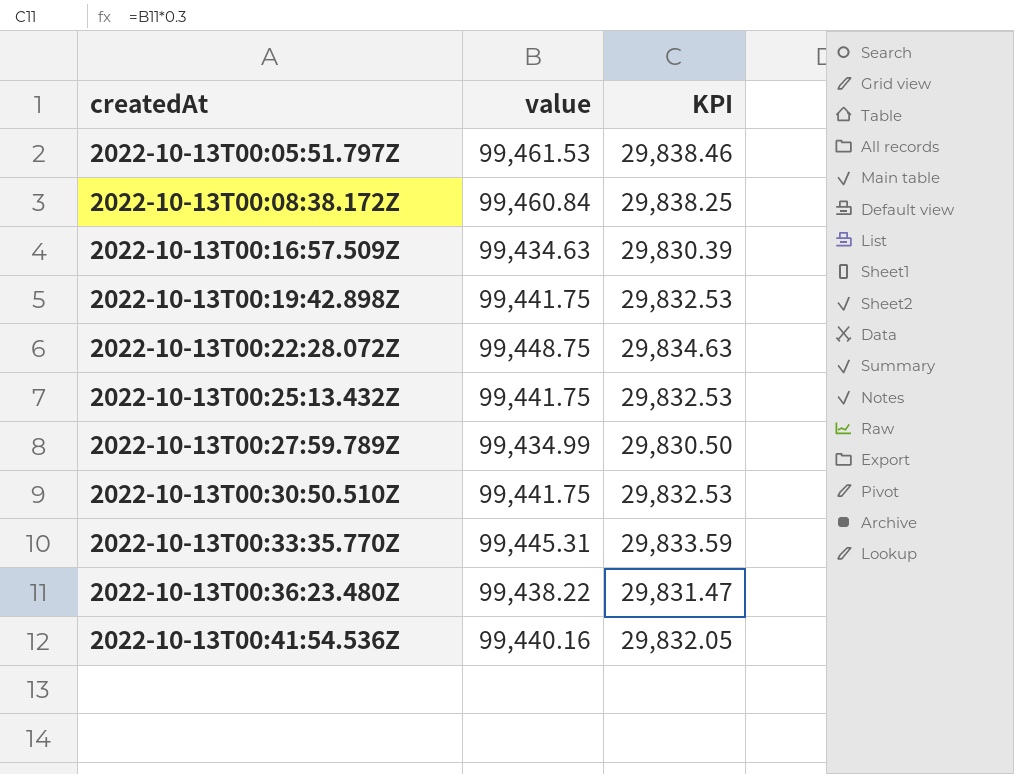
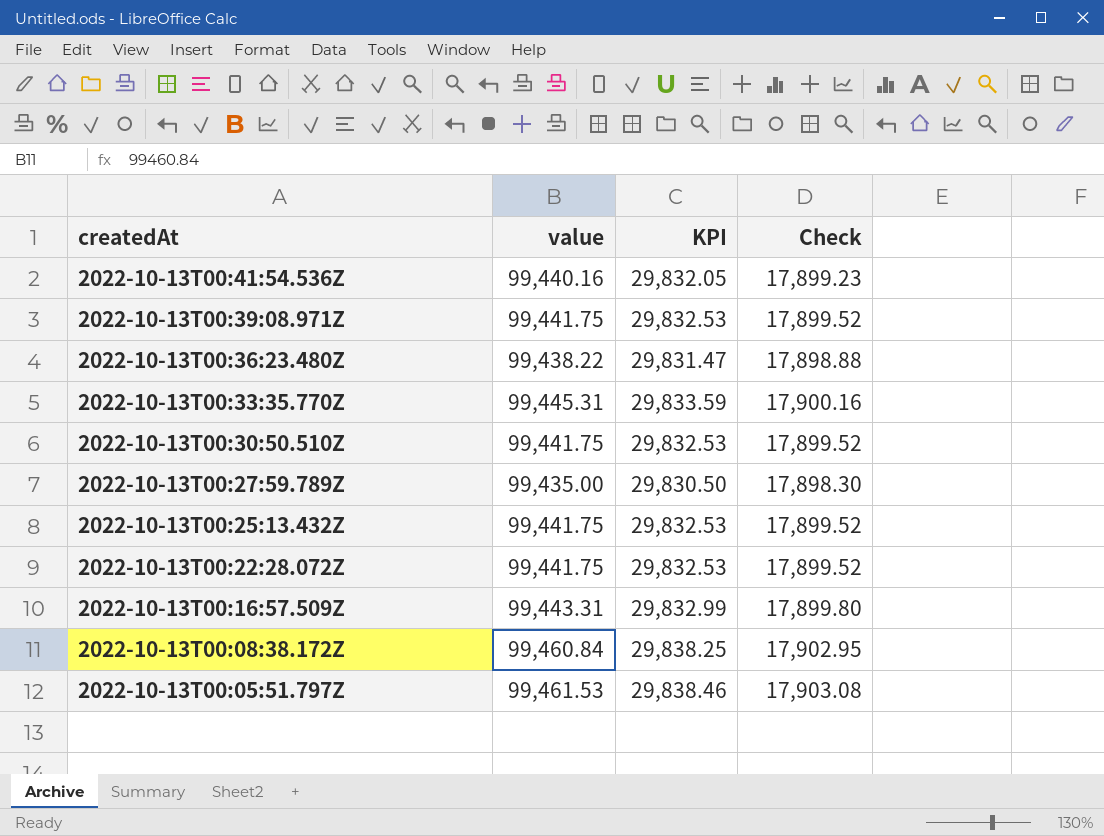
row order: createdAt ascending -> createdAt descending
column Check | formula: none -> [value] * 0.18
row 2022-10-13T00:19:42.898Z: 99,441.75 | 29,832.53 -> none
row 2022-10-13T00:39:08.971Z: none -> 99,441.75 | 29,832.53 | 17,899.52
2022-10-13T00:27:59.789Z | value: 99,434.99 -> 99,435.00
2022-10-13T00:22:28.072Z | value: 99,448.75 -> 99,441.75
2022-10-13T00:22:28.072Z | KPI: 29,834.63 -> 29,832.53
2022-10-13T00:16:57.509Z | value: 99,434.63 -> 99,443.31
2022-10-13T00:16:57.509Z | KPI: 29,830.39 -> 29,832.99

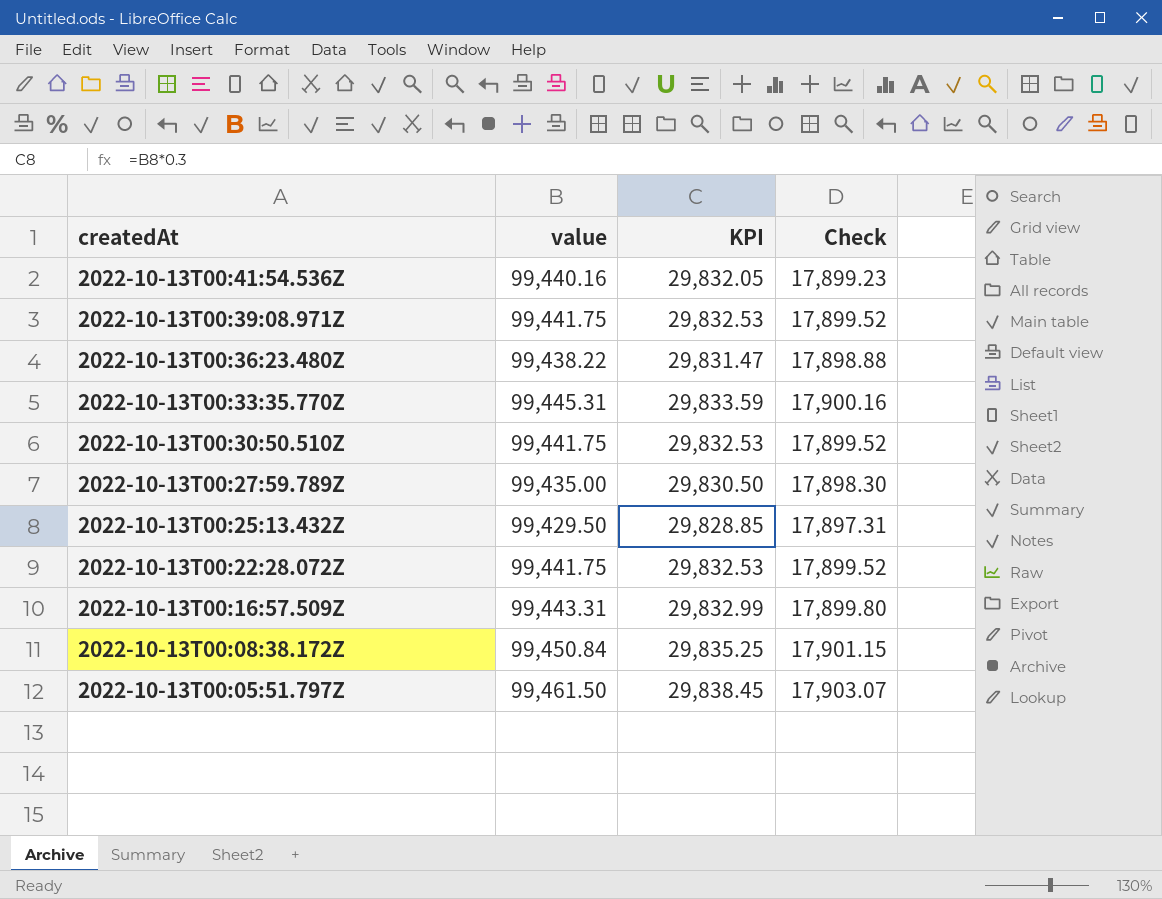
2022-10-13T00:25:13.432Z | value: 99,441.75 -> 99,429.50
2022-10-13T00:25:13.432Z | KPI: 29,832.53 -> 29,828.85
2022-10-13T00:25:13.432Z | Check: 17,899.52 -> 17,897.31
2022-10-13T00:08:38.172Z | value: 99,460.84 -> 99,450.84
2022-10-13T00:08:38.172Z | KPI: 29,838.25 -> 29,835.25
2022-10-13T00:08:38.172Z | Check: 17,902.95 -> 17,901.15
2022-10-13T00:05:51.797Z | value: 99,461.53 -> 99,461.50
2022-10-13T00:05:51.797Z | KPI: 29,838.46 -> 29,838.45
2022-10-13T00:05:51.797Z | Check: 17,903.08 -> 17,903.07

